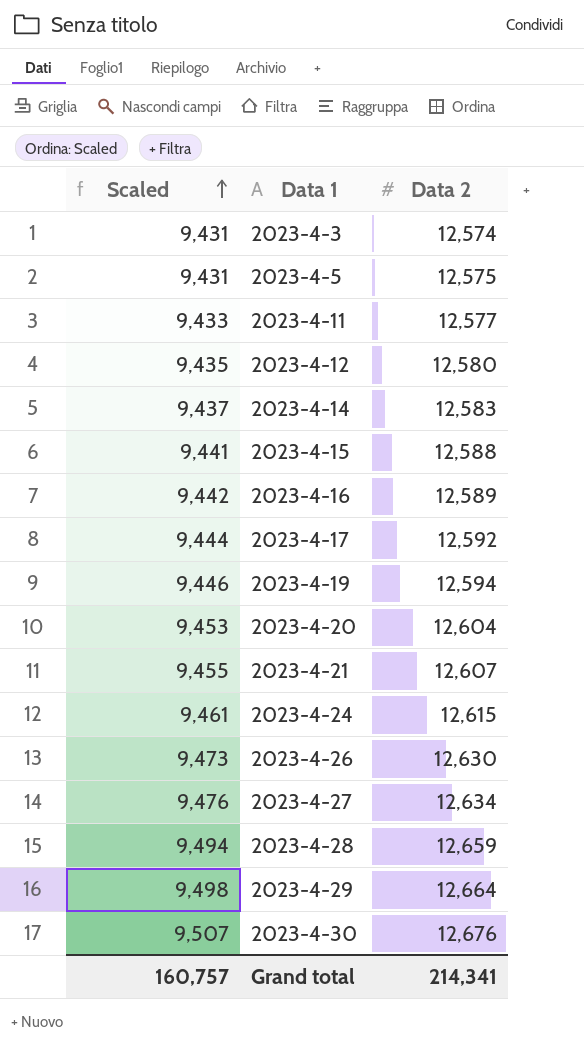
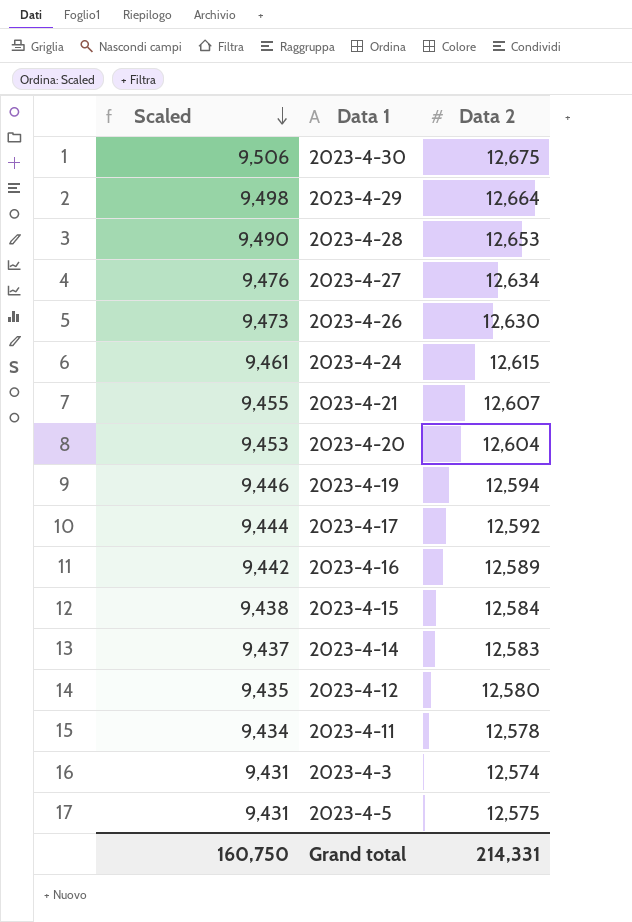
row order: Scaled ascending -> Scaled descending
2023-4-30 | Scaled: 9,507 -> 9,506
2023-4-30 | Data 2: 12,676 -> 12,675
2023-4-28 | Scaled: 9,494 -> 9,490
2023-4-28 | Data 2: 12,659 -> 12,653
2023-4-15 | Scaled: 9,441 -> 9,438
2023-4-15 | Data 2: 12,588 -> 12,584
2023-4-11 | Scaled: 9,433 -> 9,434
2023-4-11 | Data 2: 12,577 -> 12,578
Grand total | Scaled: 160,757 -> 160,750
Grand total | Data 2: 214,341 -> 214,331

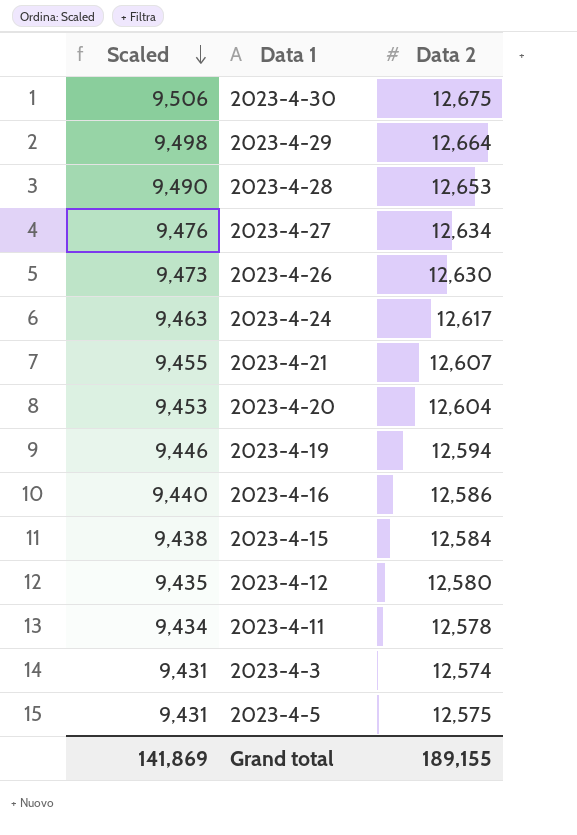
row 2023-4-17: 9,444 | 12,592 -> none
row 2023-4-14: 9,437 | 12,583 -> none
2023-4-24 | Scaled: 9,461 -> 9,463
2023-4-24 | Data 2: 12,615 -> 12,617
2023-4-16 | Scaled: 9,442 -> 9,440
2023-4-16 | Data 2: 12,589 -> 12,586
Grand total | Scaled: 160,750 -> 141,869
Grand total | Data 2: 214,331 -> 189,155

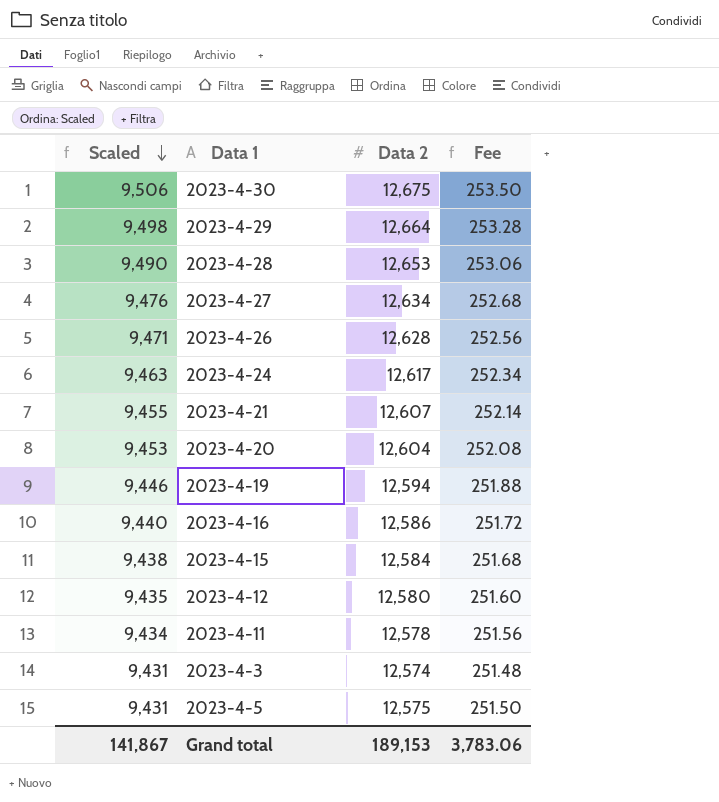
column Fee | formula: none -> [Data 2] * 0.02
2023-4-26 | Scaled: 9,473 -> 9,471
2023-4-26 | Data 2: 12,630 -> 12,628
Grand total | Scaled: 141,869 -> 141,867
Grand total | Data 2: 189,155 -> 189,153

